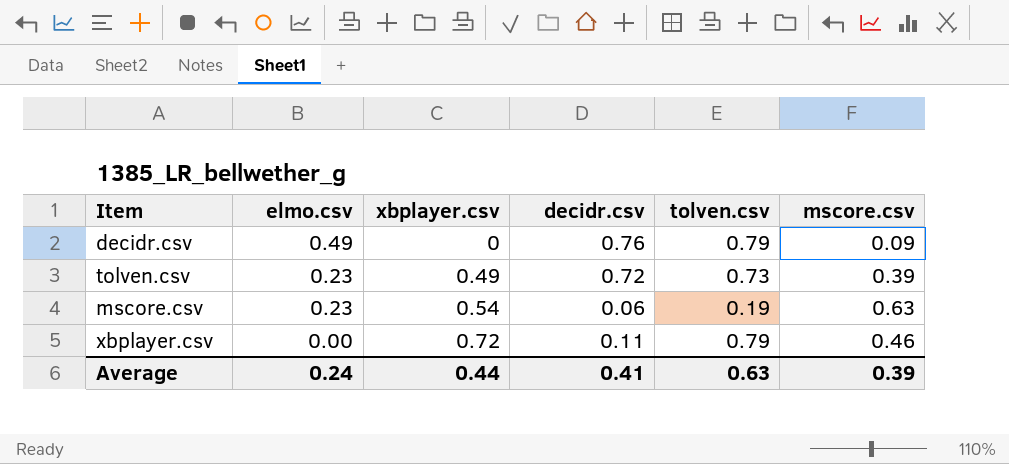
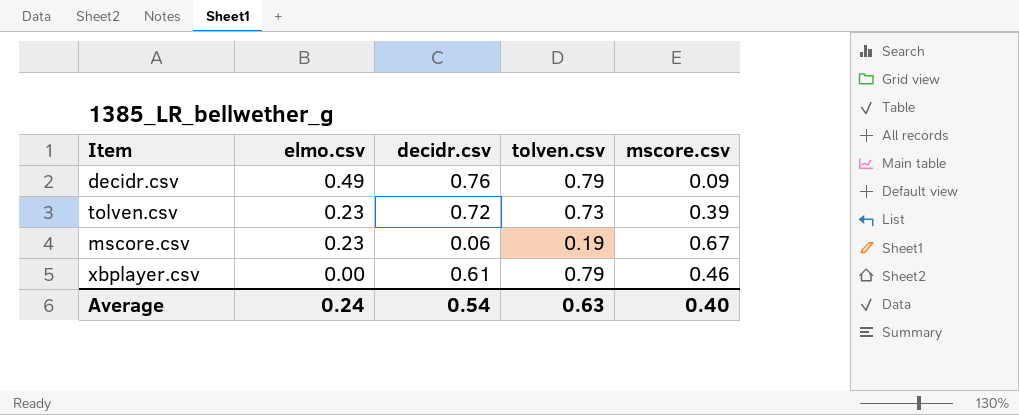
column xbplayer.csv | position: 3 -> none
mscore.csv | mscore.csv: 0.63 -> 0.67
xbplayer.csv | decidr.csv: 0.11 -> 0.61
Average | decidr.csv: 0.41 -> 0.54
Average | mscore.csv: 0.39 -> 0.40

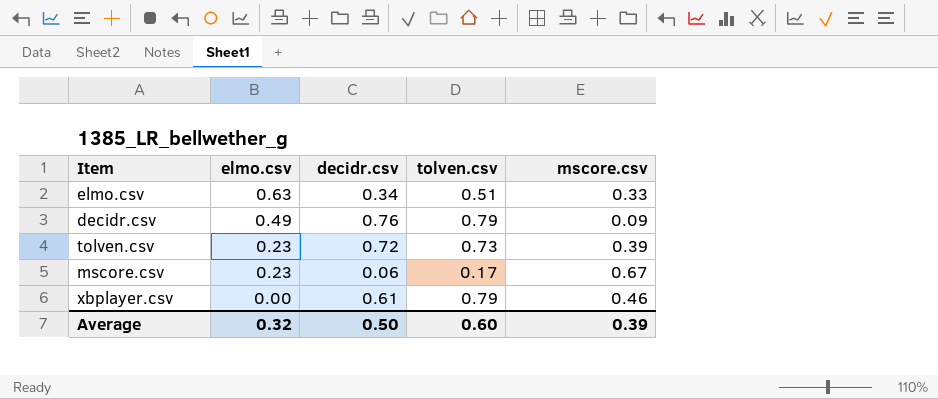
row elmo.csv: none -> 0.63 | 0.34 | 0.51 | 0.33
mscore.csv | tolven.csv: 0.19 -> 0.17
Average | elmo.csv: 0.24 -> 0.32
Average | decidr.csv: 0.54 -> 0.50
Average | tolven.csv: 0.63 -> 0.60
Average | mscore.csv: 0.40 -> 0.39

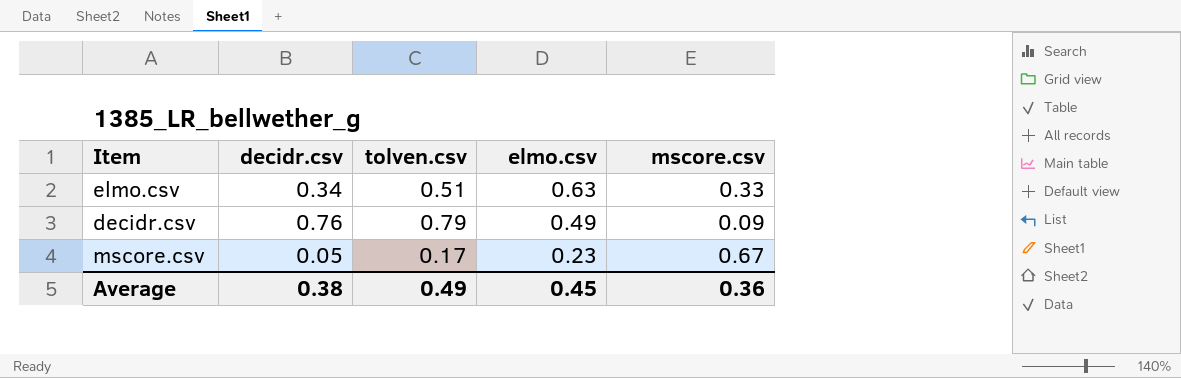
column elmo.csv | position: 2 -> 4
row tolven.csv: 0.23 | 0.72 | 0.73 | 0.39 -> none
row xbplayer.csv: 0.00 | 0.61 | 0.79 | 0.46 -> none
mscore.csv | decidr.csv: 0.06 -> 0.05
Average | decidr.csv: 0.50 -> 0.38
Average | tolven.csv: 0.60 -> 0.49
Average | elmo.csv: 0.32 -> 0.45
Average | mscore.csv: 0.39 -> 0.36

